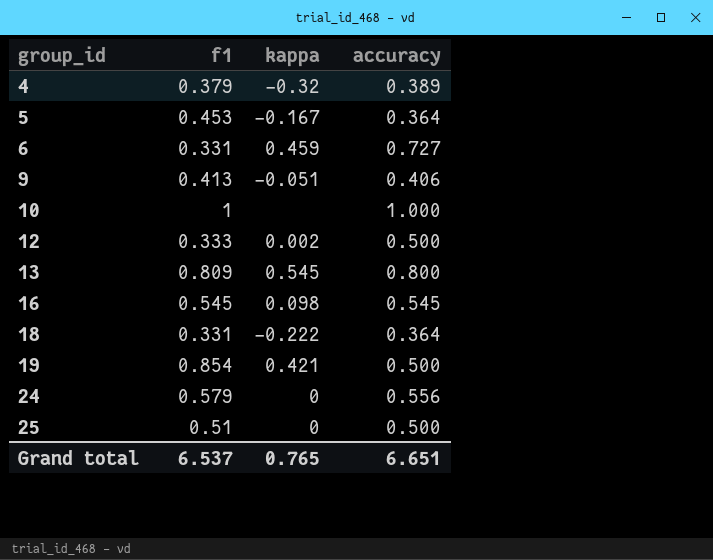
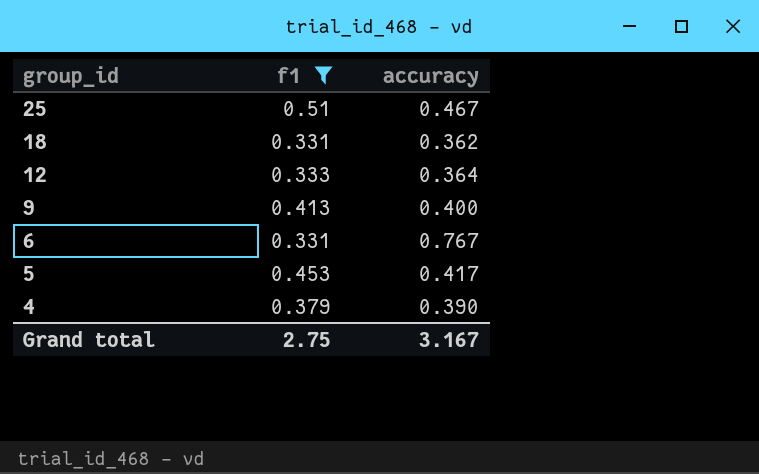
filter: none -> f1 <= 0.51
row order: group_id ascending -> group_id descending
column kappa | position: 3 -> none
25 | accuracy: 0.500 -> 0.467
18 | accuracy: 0.364 -> 0.362
12 | accuracy: 0.500 -> 0.364
9 | accuracy: 0.406 -> 0.400
6 | accuracy: 0.727 -> 0.767
5 | accuracy: 0.364 -> 0.417
4 | accuracy: 0.389 -> 0.390
Grand total | f1: 6.537 -> 2.75
Grand total | accuracy: 6.651 -> 3.167

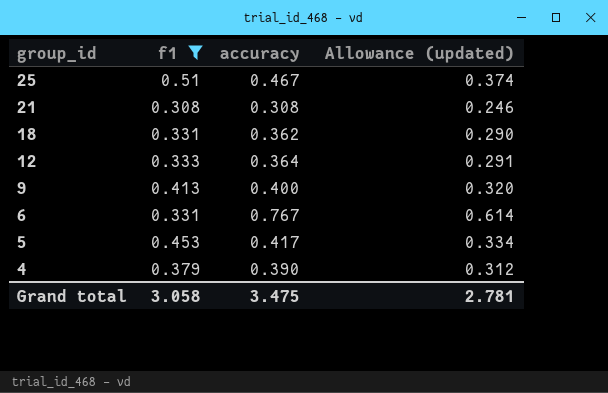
column Allowance (updated) | formula: none -> [accuracy] * 0.8
row 21: none -> 0.308 | 0.308 | 0.246
Grand total | f1: 2.75 -> 3.058
Grand total | accuracy: 3.167 -> 3.475

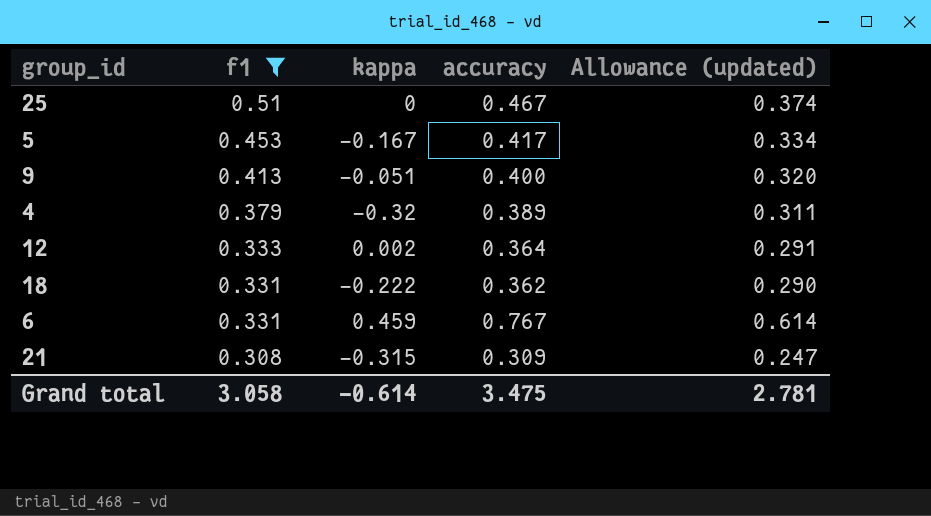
row order: group_id descending -> f1 descending
column kappa | position: none -> 3
4 | accuracy: 0.390 -> 0.389
4 | Allowance (updated): 0.312 -> 0.311
21 | accuracy: 0.308 -> 0.309
21 | Allowance (updated): 0.246 -> 0.247

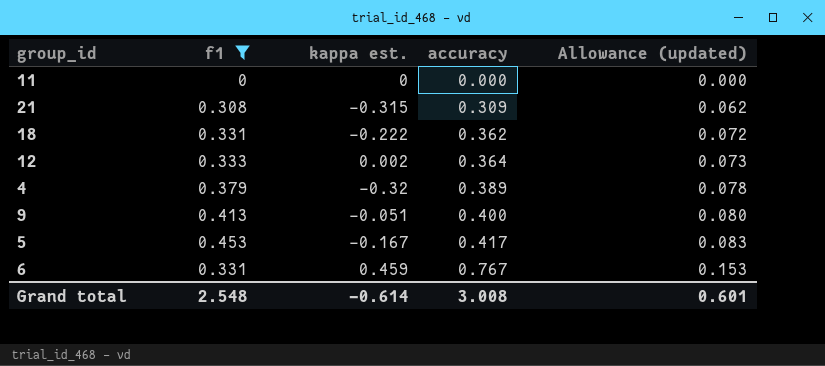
row order: f1 descending -> accuracy ascending
column name: kappa -> kappa est.
column Allowance (updated) | formula: [accuracy] * 0.8 -> [accuracy] * 0.2
row 25: 0.51 | 0 | 0.467 | 0.374 -> none
row 11: none -> 0 | 0 | 0.000 | 0.000
Grand total | f1: 3.058 -> 2.548
Grand total | accuracy: 3.475 -> 3.008
Grand total | Allowance (updated): 2.781 -> 0.601

